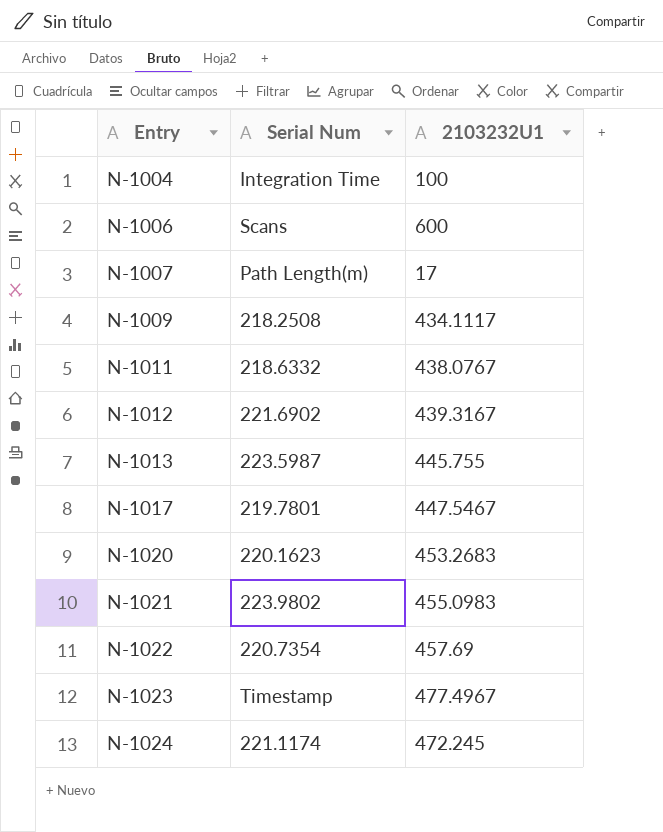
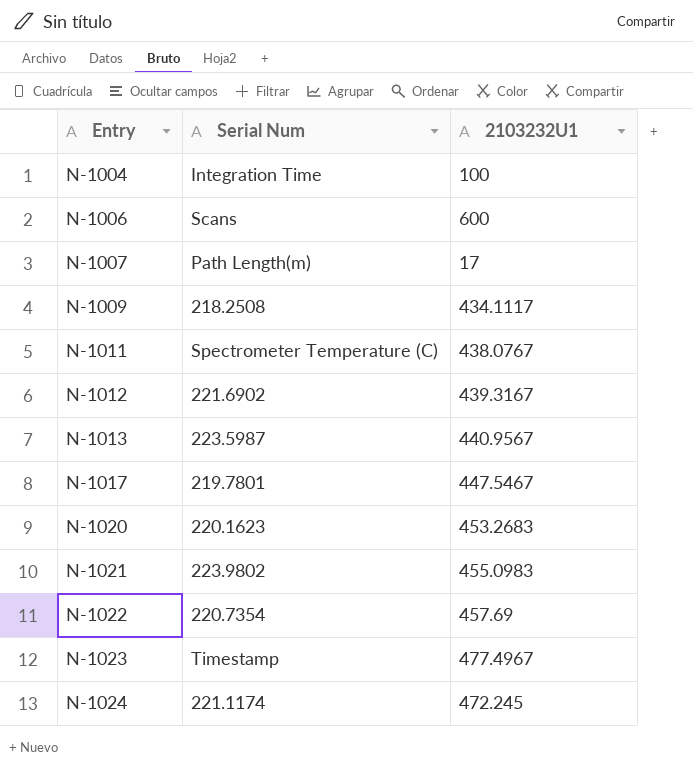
N-1011 | Serial Num: 218.6332 -> Spectrometer Temperature (C)
N-1013 | 2103232U1: 445.755 -> 440.9567

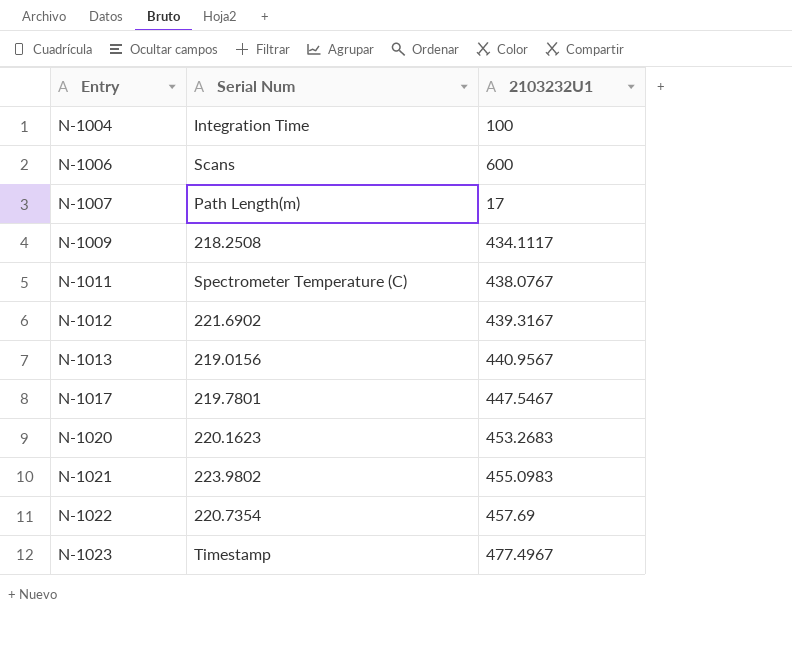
row N-1024: 221.1174 | 472.245 -> none
N-1013 | Serial Num: 223.5987 -> 219.0156

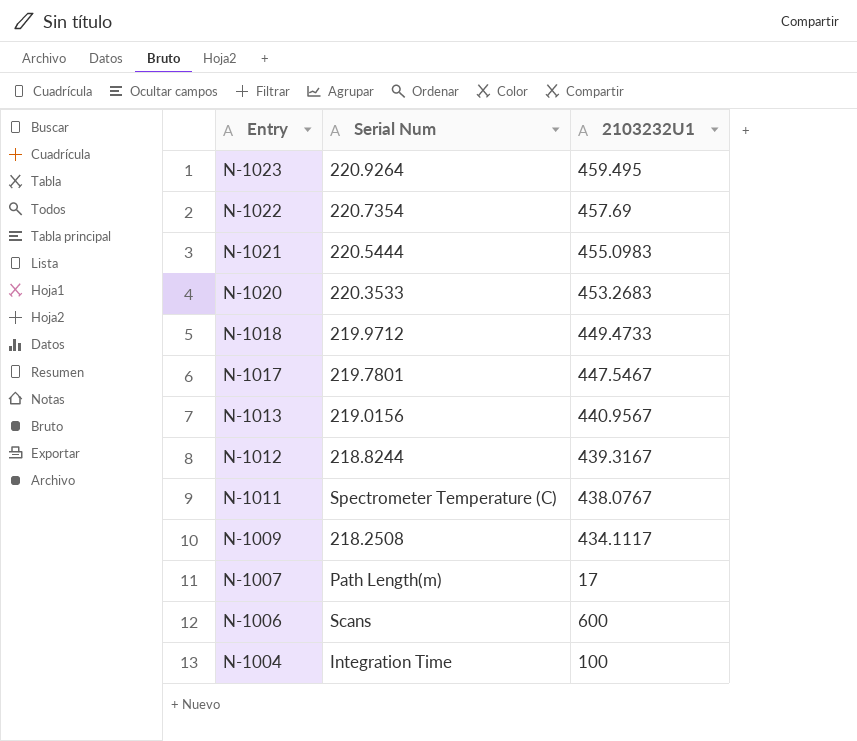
row order: Entry ascending -> Entry descending
N-1023 | Serial Num: Timestamp -> 220.9264
N-1023 | 2103232U1: 477.4967 -> 459.495
N-1021 | Serial Num: 223.9802 -> 220.5444
N-1020 | Serial Num: 220.1623 -> 220.3533
row N-1018: none -> 219.9712 | 449.4733
N-1012 | Serial Num: 221.6902 -> 218.8244

